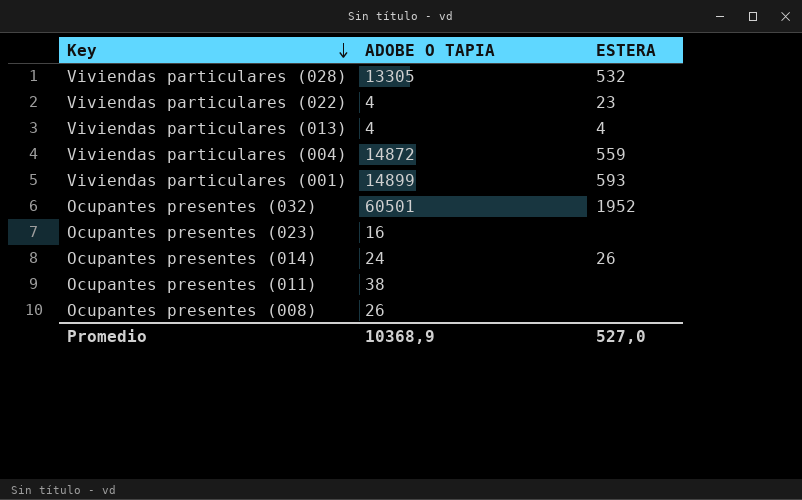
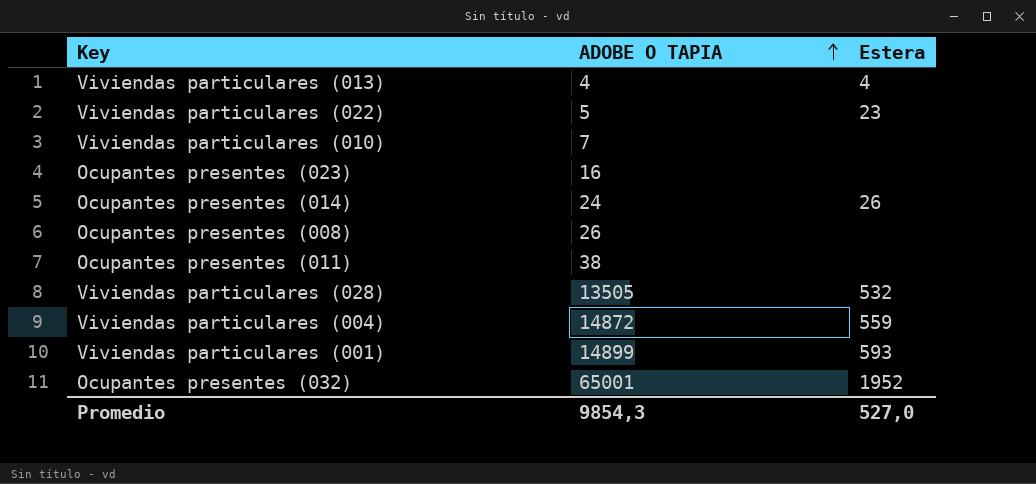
row order: Key descending -> ADOBE O TAPIA ascending
column name: ESTERA -> Estera
Viviendas particulares (022) | ADOBE O TAPIA: 4 -> 5
row Viviendas particulares (010): none -> 7 | none
Viviendas particulares (028) | ADOBE O TAPIA: 13305 -> 13505
Ocupantes presentes (032) | ADOBE O TAPIA: 60501 -> 65001
Promedio | ADOBE O TAPIA: 10368,9 -> 9854,3

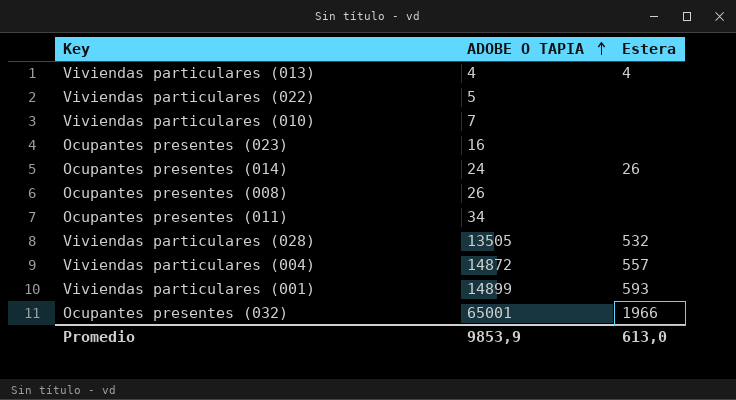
Viviendas particulares (022) | Estera: 23 -> none
Ocupantes presentes (011) | ADOBE O TAPIA: 38 -> 34
Viviendas particulares (004) | Estera: 559 -> 557
Ocupantes presentes (032) | Estera: 1952 -> 1966
Promedio | ADOBE O TAPIA: 9854,3 -> 9853,9
Promedio | Estera: 527,0 -> 613,0

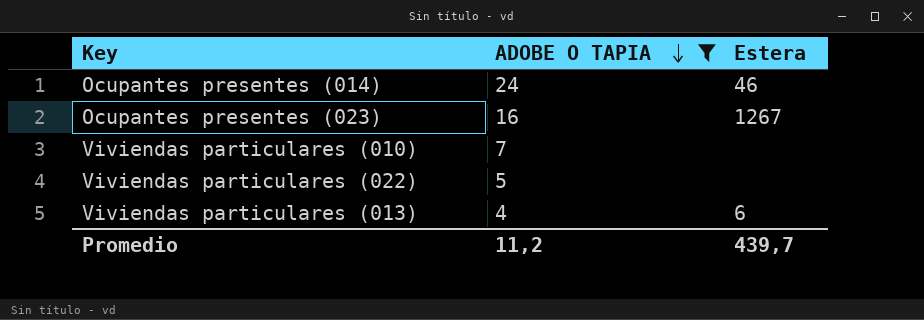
filter: none -> ADOBE O TAPIA <= 24
row order: ADOBE O TAPIA ascending -> ADOBE O TAPIA descending
Ocupantes presentes (014) | Estera: 26 -> 46
Ocupantes presentes (023) | Estera: none -> 1267
Viviendas particulares (013) | Estera: 4 -> 6
Promedio | ADOBE O TAPIA: 9853,9 -> 11,2
Promedio | Estera: 613,0 -> 439,7

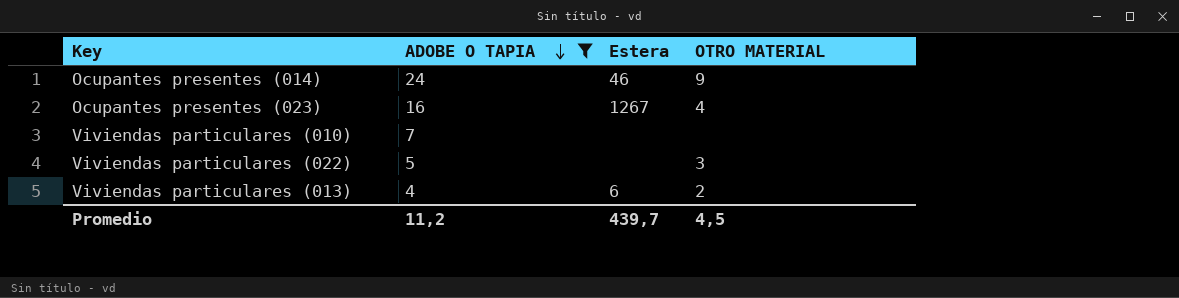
column OTRO MATERIAL | position: none -> 4

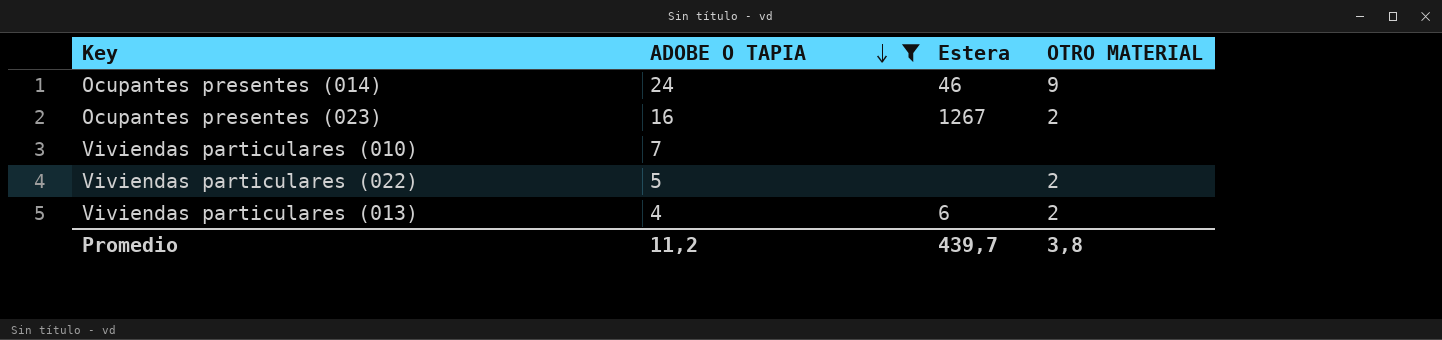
Ocupantes presentes (023) | OTRO MATERIAL: 4 -> 2
Viviendas particulares (022) | OTRO MATERIAL: 3 -> 2
Promedio | OTRO MATERIAL: 4,5 -> 3,8

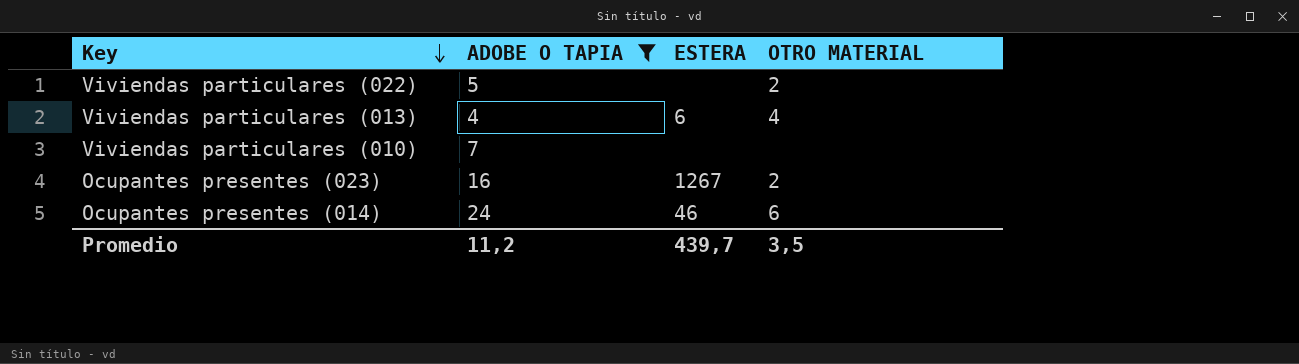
row order: ADOBE O TAPIA descending -> Key descending
column name: Estera -> ESTERA
Viviendas particulares (013) | OTRO MATERIAL: 2 -> 4
Ocupantes presentes (014) | OTRO MATERIAL: 9 -> 6
Promedio | OTRO MATERIAL: 3,8 -> 3,5

